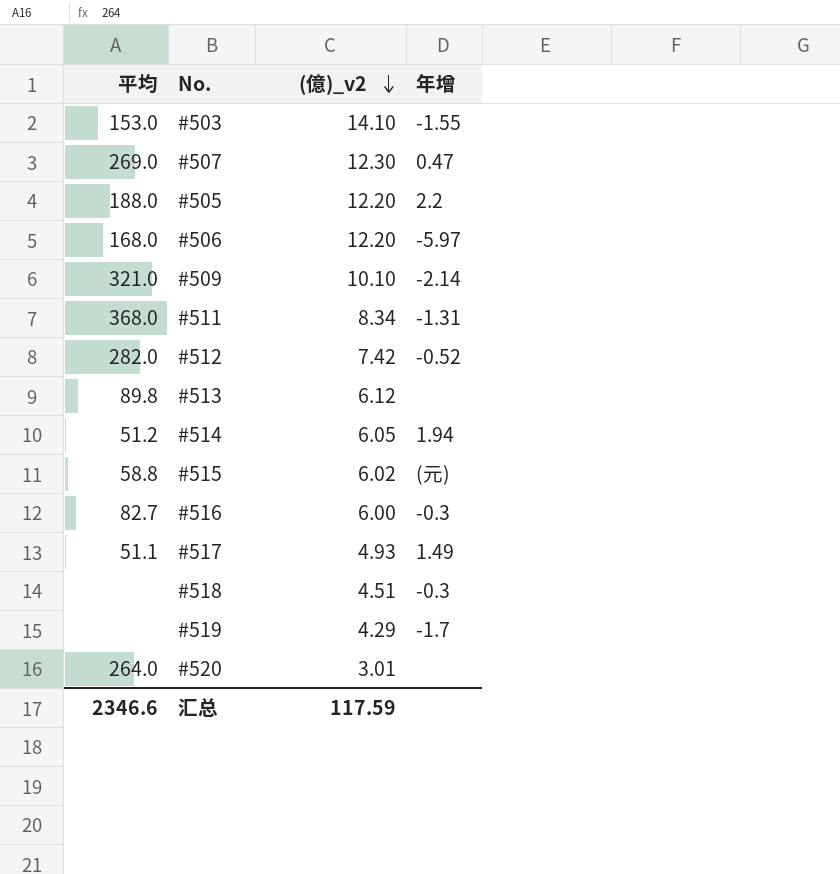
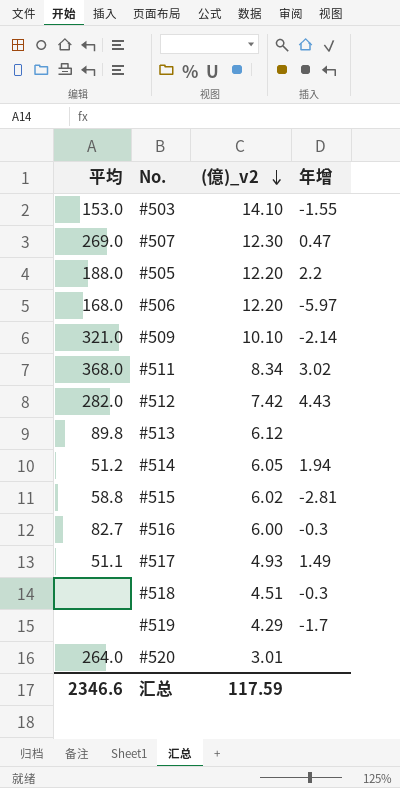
#511 | 年增: -1.31 -> 3.02
#512 | 年增: -0.52 -> 4.43
#515 | 年增: (元) -> -2.81

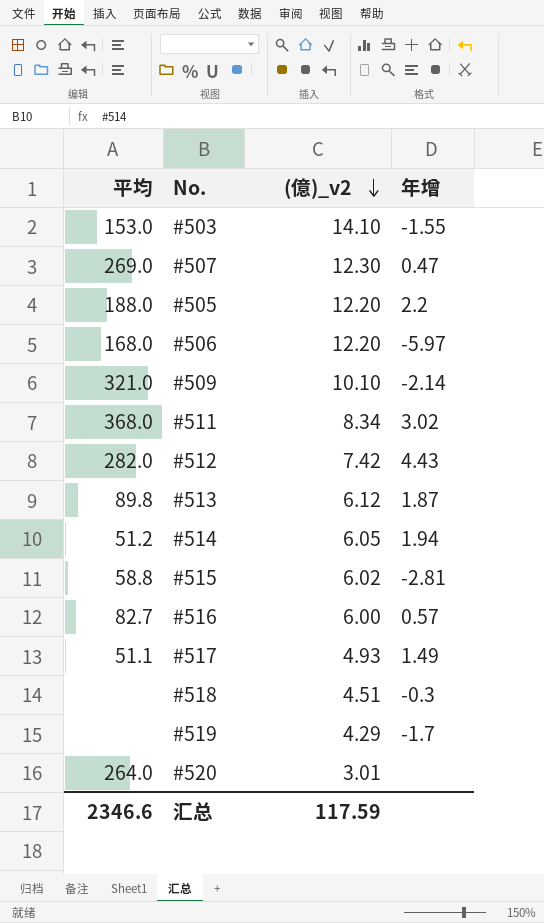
#513 | 年增: none -> 1.87
#516 | 年增: -0.3 -> 0.57

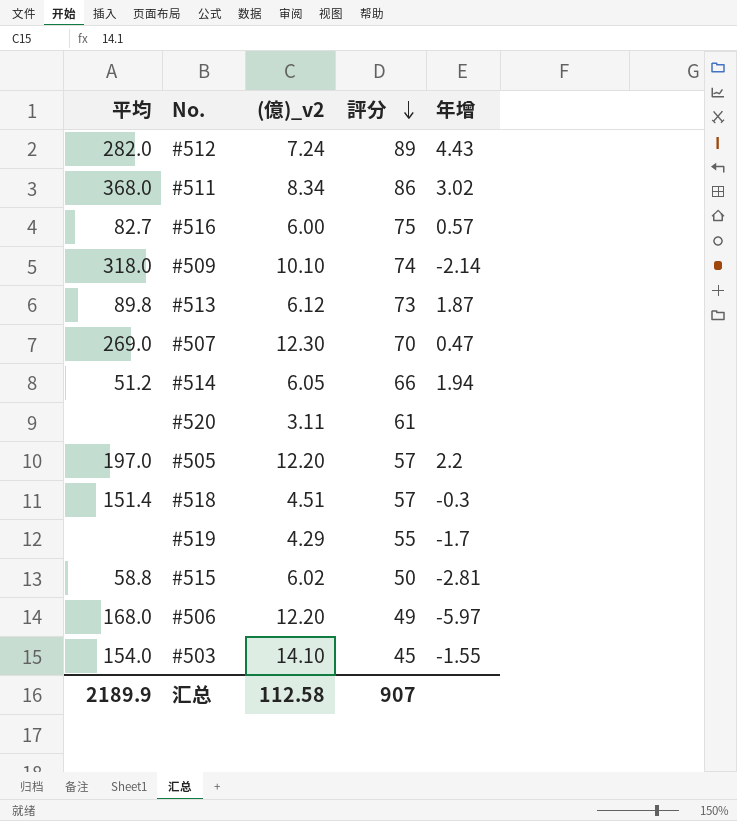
row order: (億)_v2 descending -> 評分 descending
column 評分 | position: none -> 4
row #517: 51.1 | 4.93 | 1.49 -> none
#512 | (億)_v2: 7.42 -> 7.24
#509 | 平均: 321.0 -> 318.0
#520 | 平均: 264.0 -> none
#520 | (億)_v2: 3.01 -> 3.11
#505 | 平均: 188.0 -> 197.0
#518 | 平均: none -> 151.4
#503 | 平均: 153.0 -> 154.0
汇总 | 平均: 2346.6 -> 2189.9
汇总 | (億)_v2: 117.59 -> 112.58

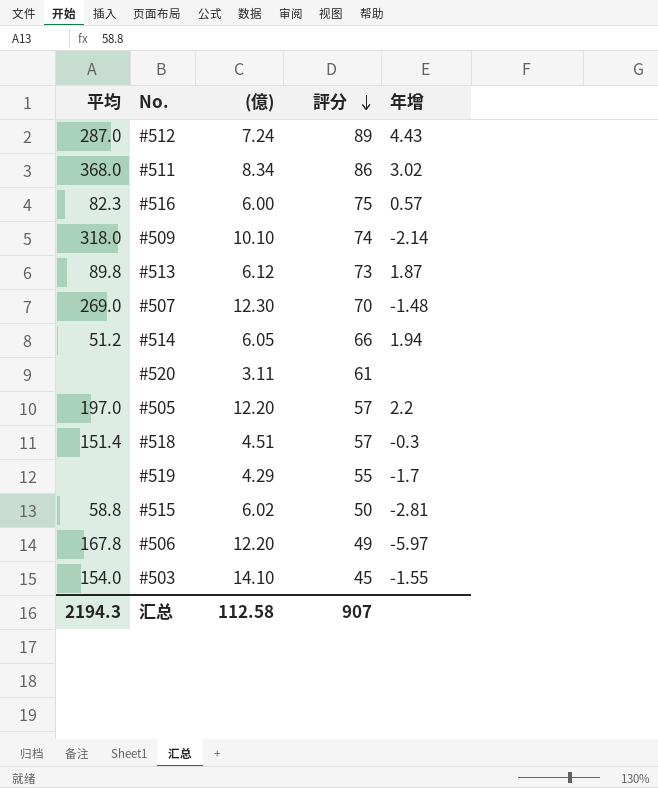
column name: (億)_v2 -> (億)
#512 | 平均: 282.0 -> 287.0
#516 | 平均: 82.7 -> 82.3
#507 | 年增: 0.47 -> -1.48
#506 | 平均: 168.0 -> 167.8
汇总 | 平均: 2189.9 -> 2194.3

